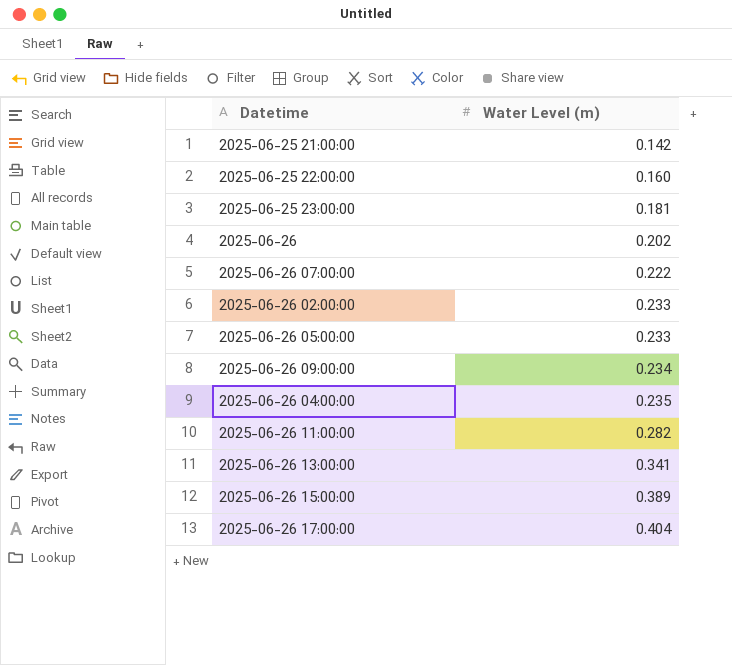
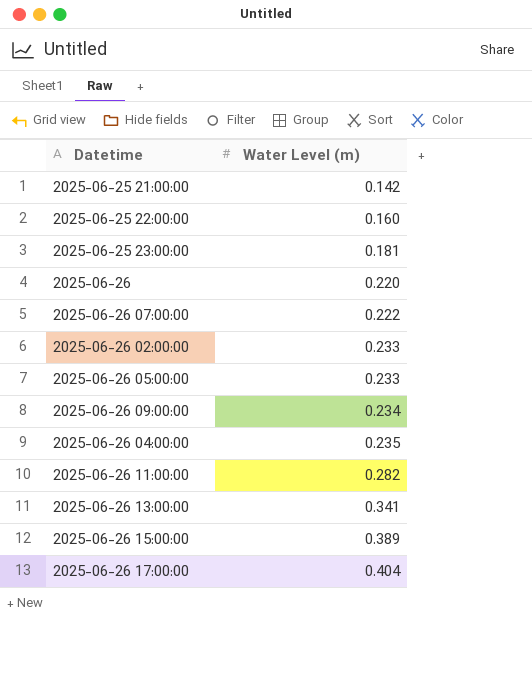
2025-06-26 | Water Level (m): 0.202 -> 0.220

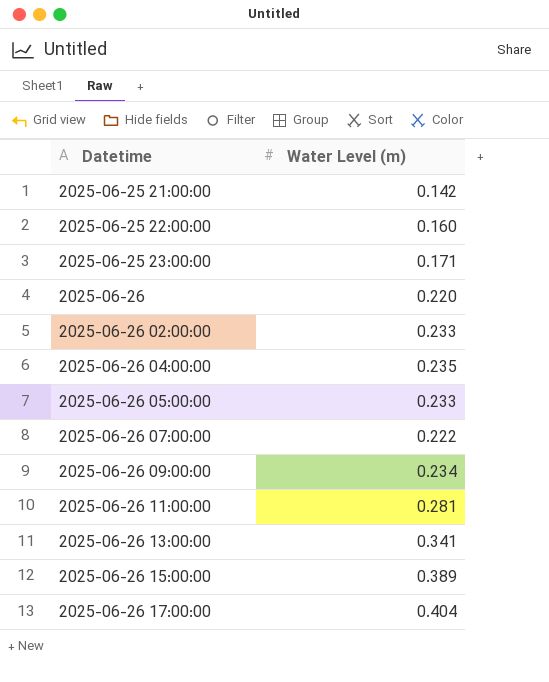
row order: Water Level (m) ascending -> Datetime ascending
2025-06-25 23:00:00 | Water Level (m): 0.181 -> 0.171
2025-06-26 11:00:00 | Water Level (m): 0.282 -> 0.281

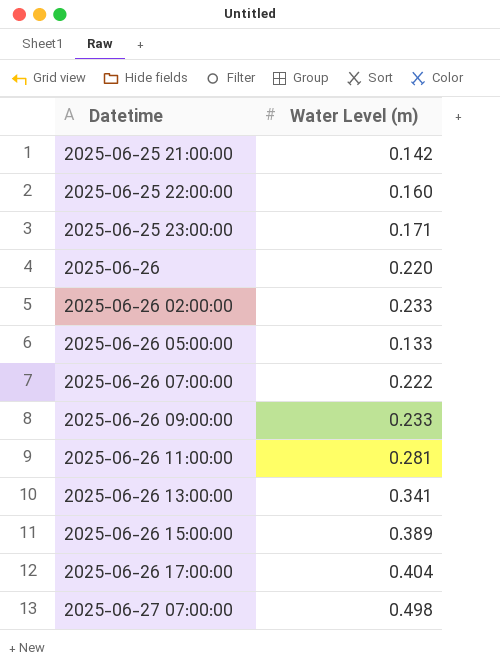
row 2025-06-26 04:00:00: 0.235 -> none
2025-06-26 05:00:00 | Water Level (m): 0.233 -> 0.133
2025-06-26 09:00:00 | Water Level (m): 0.234 -> 0.233
row 2025-06-27 07:00:00: none -> 0.498

